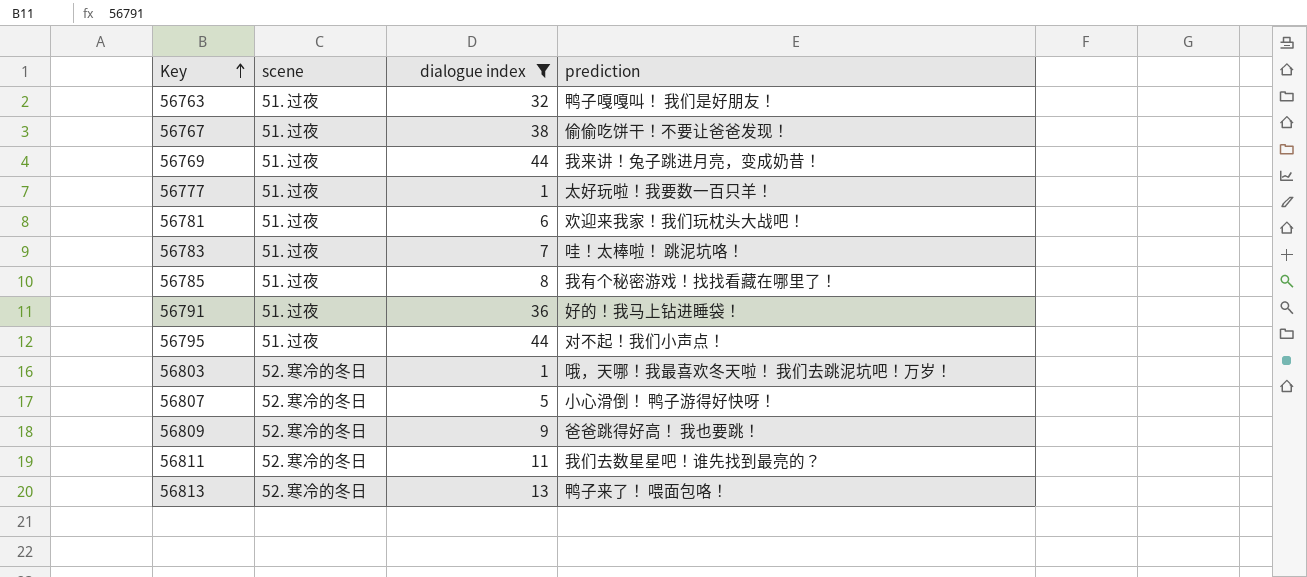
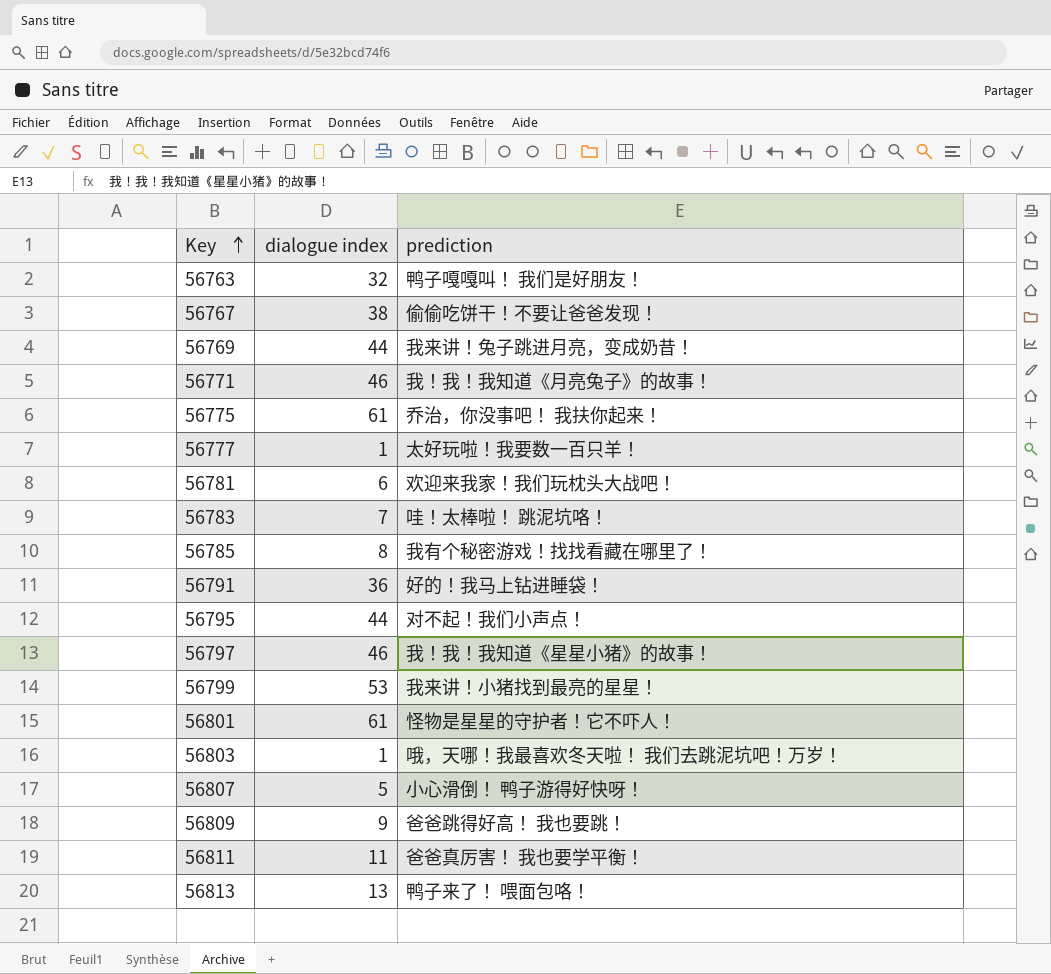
filter: dialogue index <= 44 -> none
column scene | position: 2 -> none
56811 | prediction: 我们去数星星吧！谁先找到最亮的？ -> 爸爸真厉害！ 我也要学平衡！

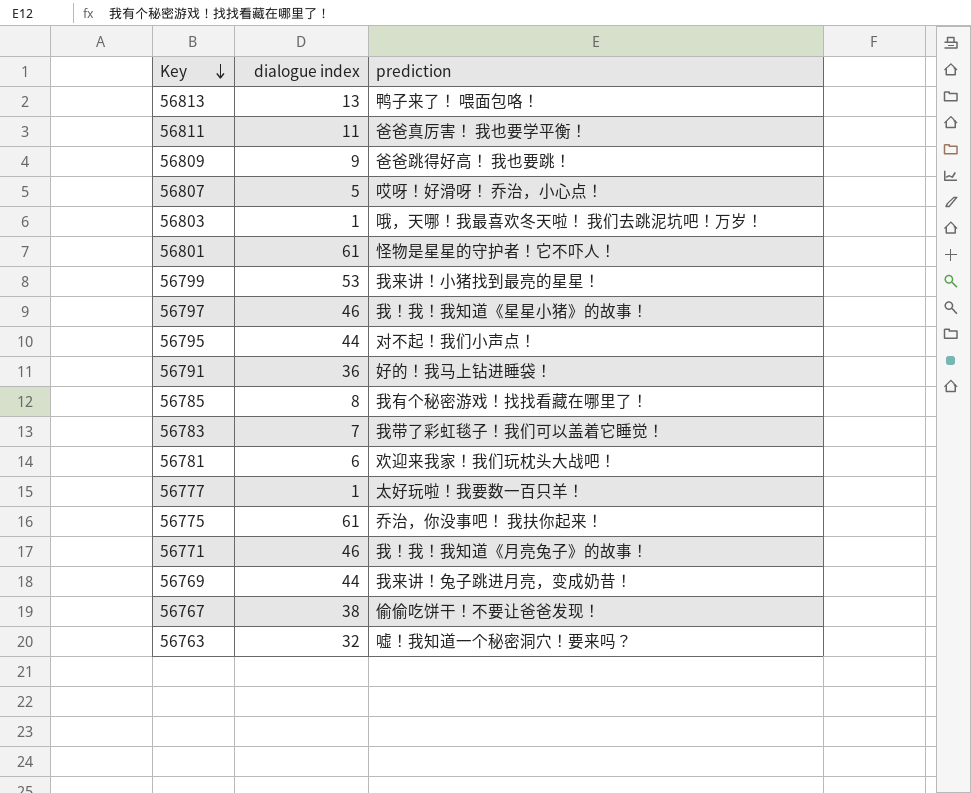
row order: Key ascending -> Key descending
56807 | prediction: 小心滑倒！ 鸭子游得好快呀！ -> 哎呀！好滑呀！ 乔治，小心点！
56783 | prediction: 哇！太棒啦！ 跳泥坑咯！ -> 我带了彩虹毯子！我们可以盖着它睡觉！
56763 | prediction: 鸭子嘎嘎叫！ 我们是好朋友！ -> 嘘！我知道一个秘密洞穴！要来吗？

